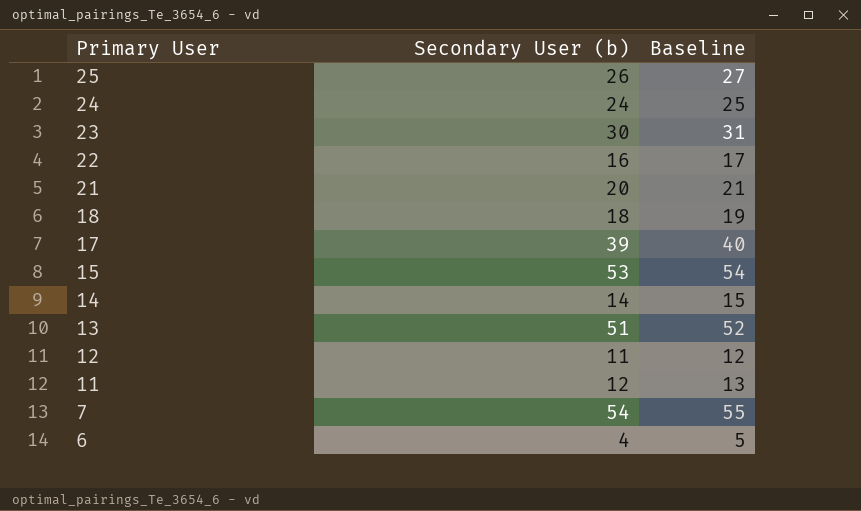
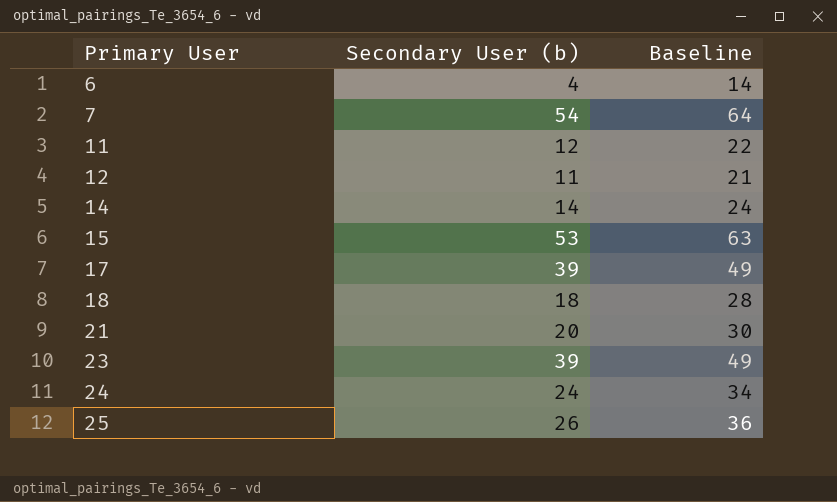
row order: Primary User descending -> Primary User ascending
column Baseline | formula: [Secondary User (b)] + 1 -> [Secondary User (b)] + 10
row 22: 16 | 17 -> none
row 13: 51 | 52 -> none
23 | Secondary User (b): 30 -> 39

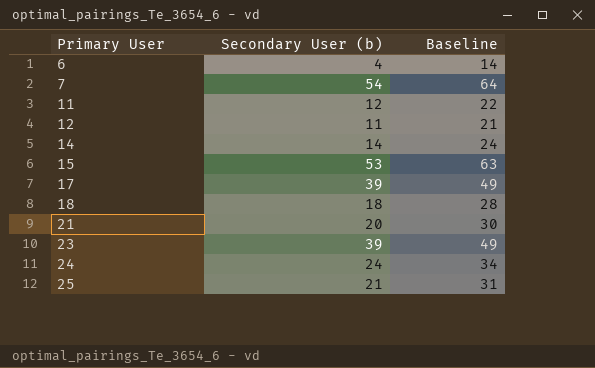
25 | Secondary User (b): 26 -> 21
25 | Baseline: 36 -> 31

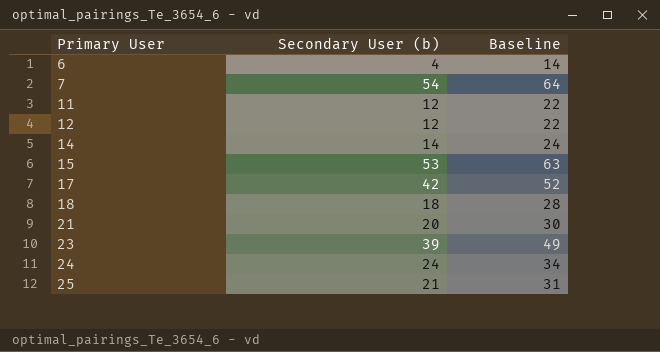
12 | Secondary User (b): 11 -> 12
12 | Baseline: 21 -> 22
17 | Secondary User (b): 39 -> 42
17 | Baseline: 49 -> 52

